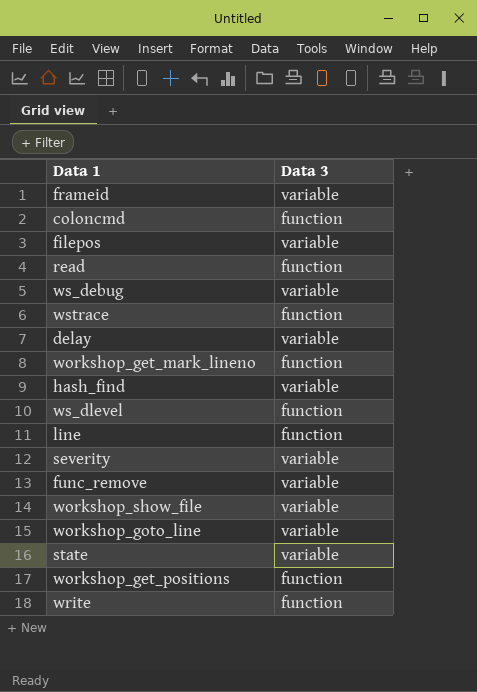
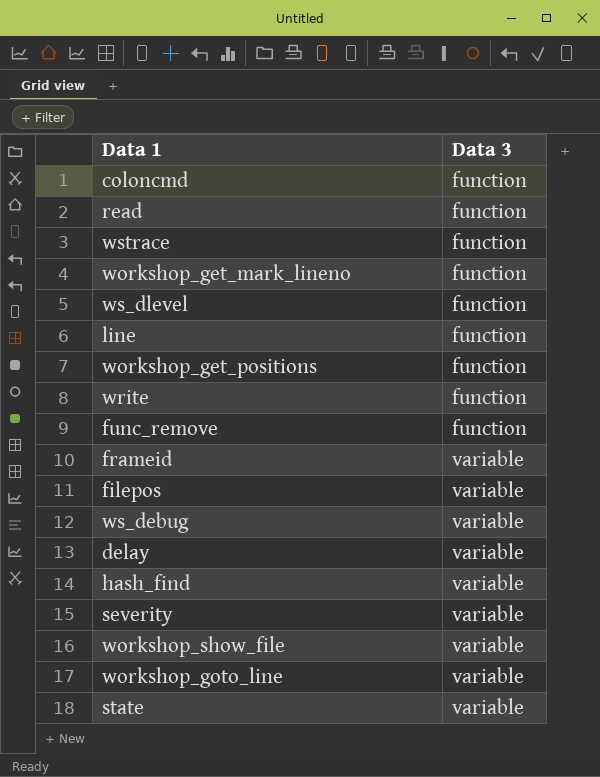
row order: none -> Data 3 ascending
func_remove | Data 3: variable -> function

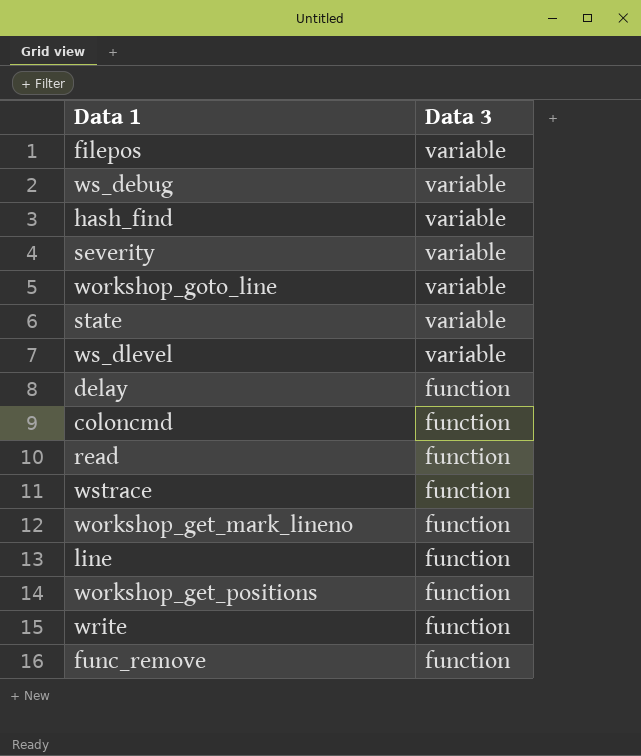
row order: Data 3 ascending -> Data 3 descending
row frameid: variable -> none
row workshop_show_file: variable -> none
ws_dlevel | Data 3: function -> variable
delay | Data 3: variable -> function

